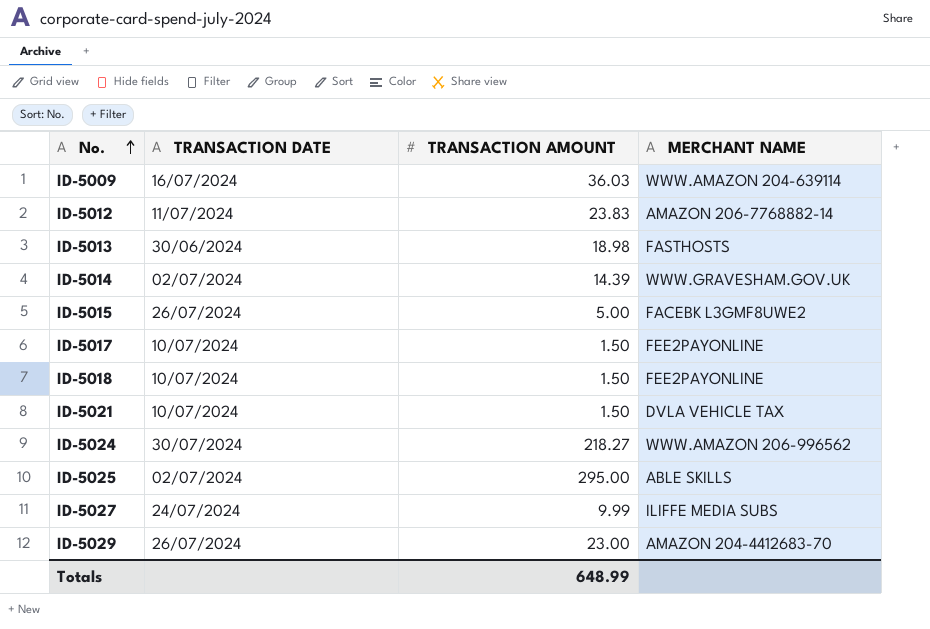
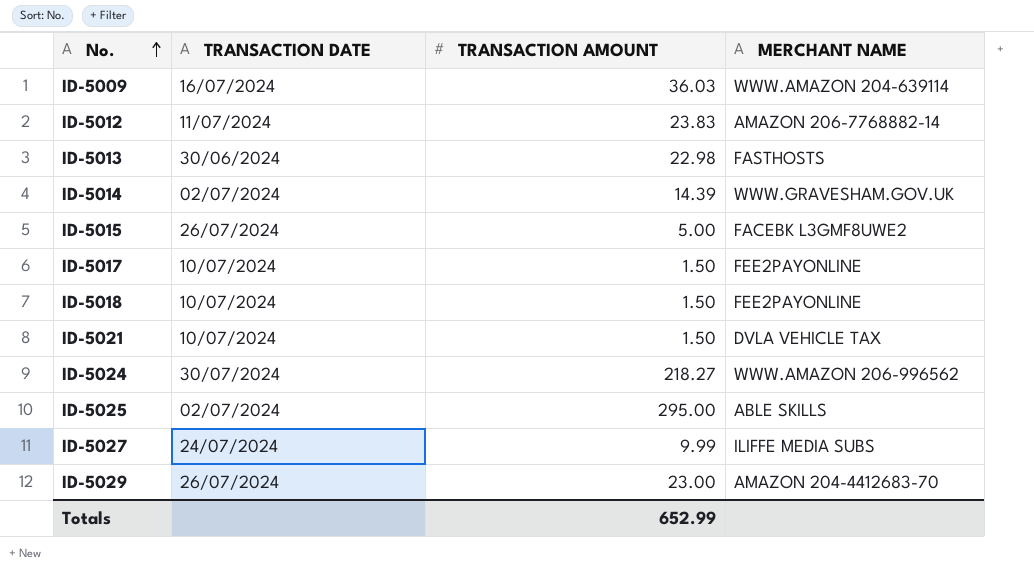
ID-5013 | TRANSACTION AMOUNT: 18.98 -> 22.98
Totals | TRANSACTION AMOUNT: 648.99 -> 652.99

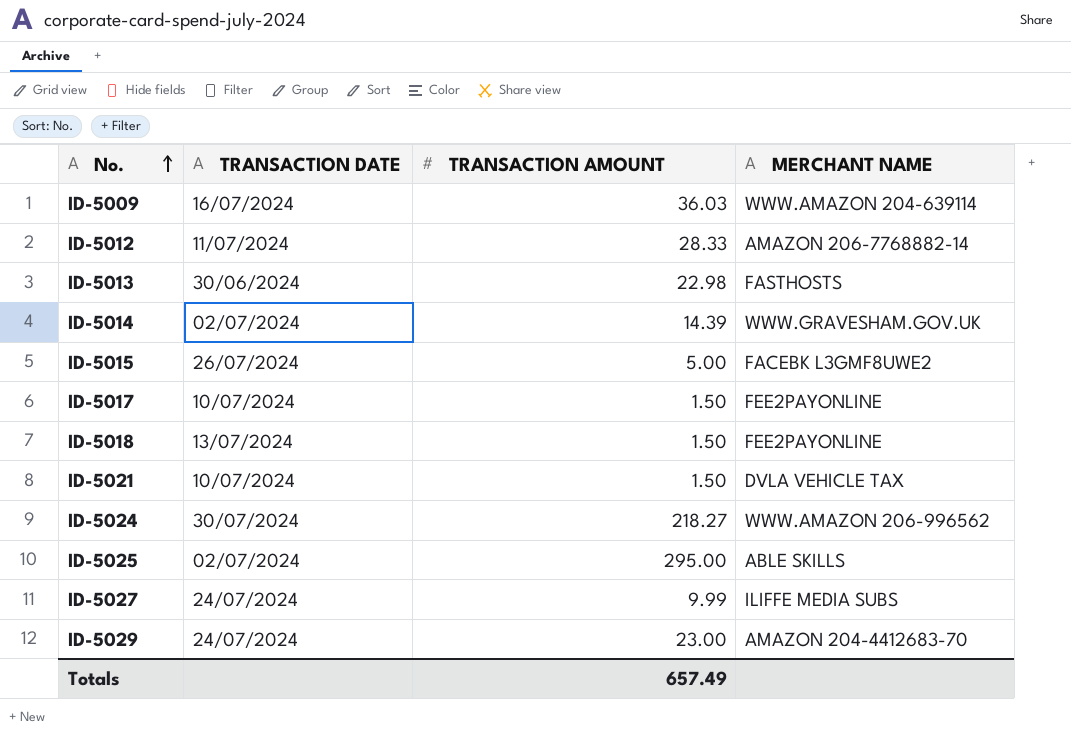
ID-5012 | TRANSACTION AMOUNT: 23.83 -> 28.33
ID-5018 | TRANSACTION DATE: 10/07/2024 -> 13/07/2024
ID-5029 | TRANSACTION DATE: 26/07/2024 -> 24/07/2024
Totals | TRANSACTION AMOUNT: 652.99 -> 657.49

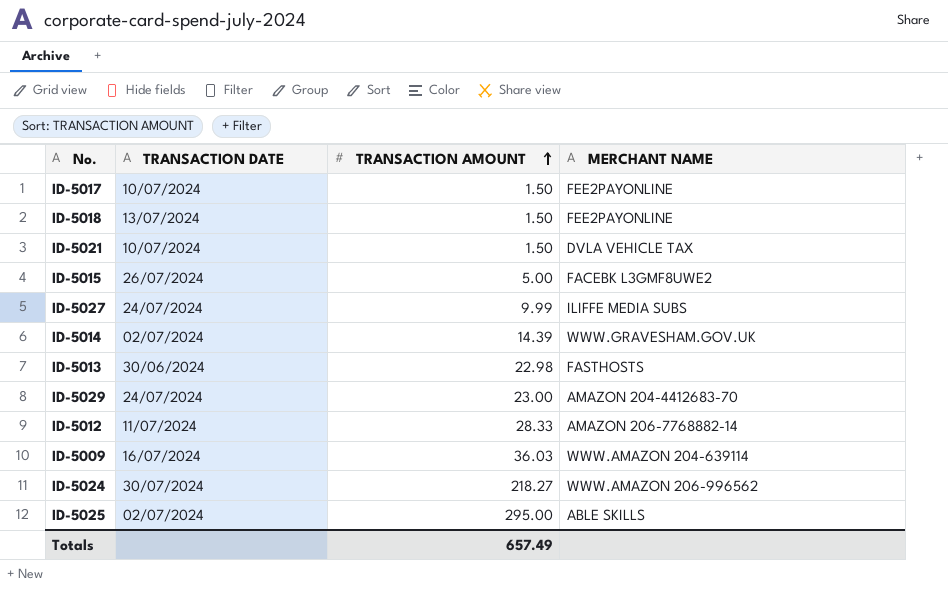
row order: No. ascending -> TRANSACTION AMOUNT ascending

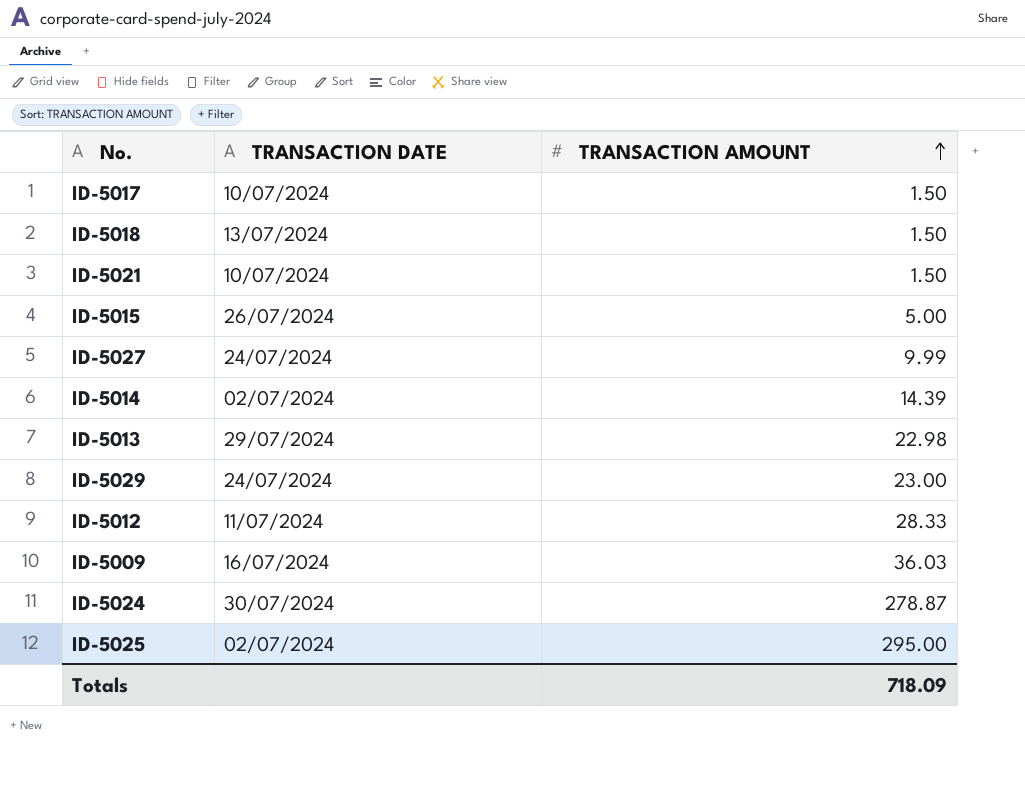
column MERCHANT NAME | position: 4 -> none
ID-5013 | TRANSACTION DATE: 30/06/2024 -> 29/07/2024
ID-5024 | TRANSACTION AMOUNT: 218.27 -> 278.87
Totals | TRANSACTION AMOUNT: 657.49 -> 718.09

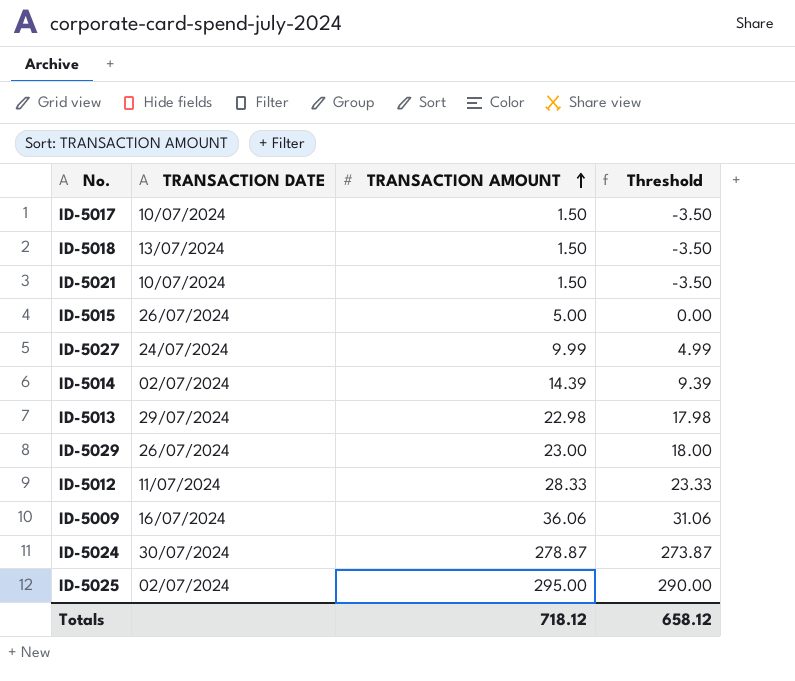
column Threshold | formula: none -> [TRANSACTION AMOUNT] - 5
ID-5029 | TRANSACTION DATE: 24/07/2024 -> 26/07/2024
ID-5009 | TRANSACTION AMOUNT: 36.03 -> 36.06
Totals | TRANSACTION AMOUNT: 718.09 -> 718.12

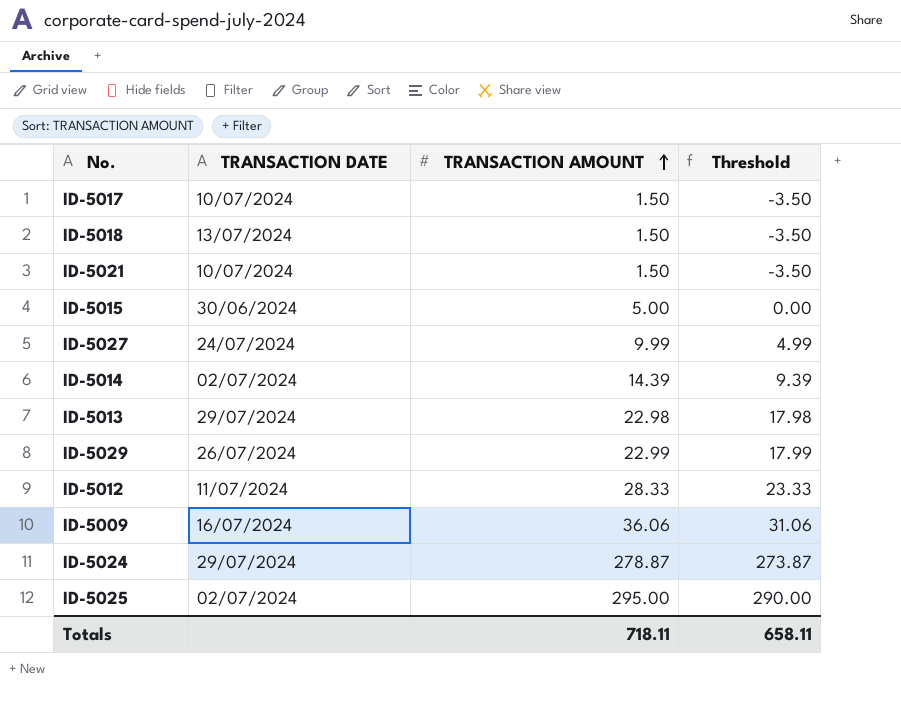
ID-5015 | TRANSACTION DATE: 26/07/2024 -> 30/06/2024
ID-5029 | TRANSACTION AMOUNT: 23.00 -> 22.99
ID-5029 | Threshold: 18.00 -> 17.99
ID-5024 | TRANSACTION DATE: 30/07/2024 -> 29/07/2024
Totals | TRANSACTION AMOUNT: 718.12 -> 718.11
Totals | Threshold: 658.12 -> 658.11

